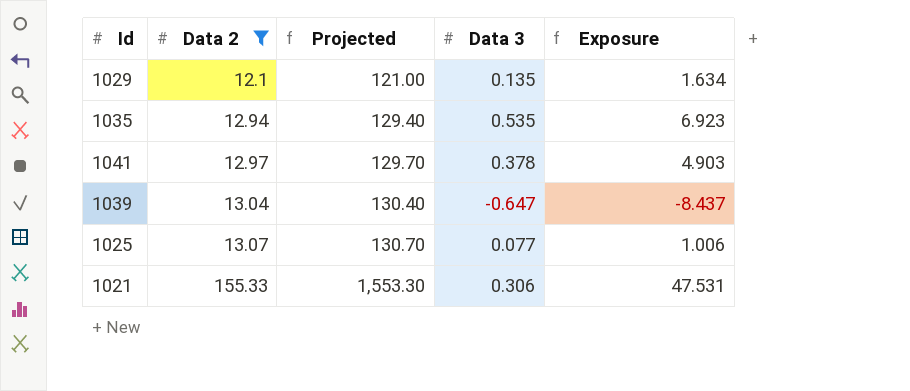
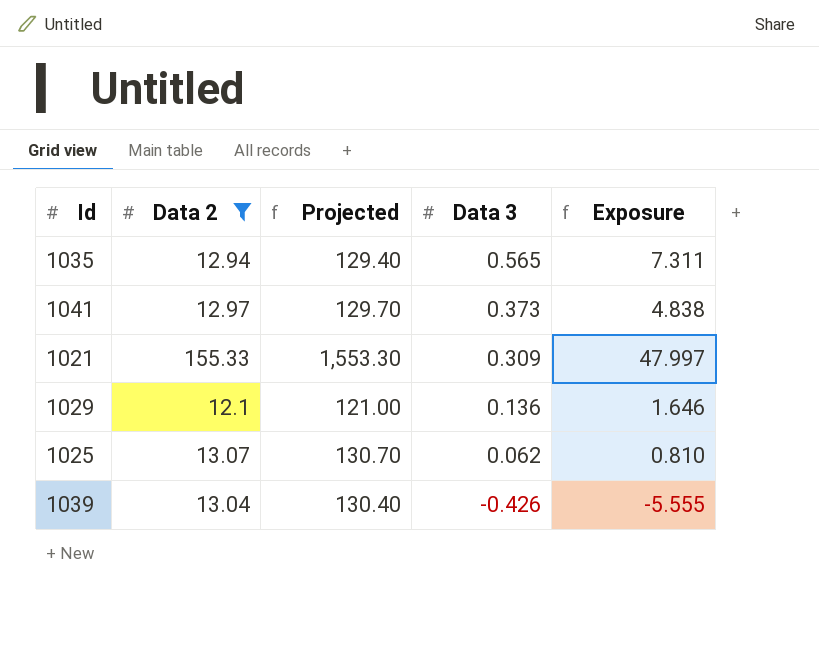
row order: Data 2 ascending -> Data 3 descending
1035 | Data 3: 0.535 -> 0.565
1035 | Exposure: 6.923 -> 7.311
1041 | Data 3: 0.378 -> 0.373
1041 | Exposure: 4.903 -> 4.838
1021 | Data 3: 0.306 -> 0.309
1021 | Exposure: 47.531 -> 47.997
1029 | Data 3: 0.135 -> 0.136
1029 | Exposure: 1.634 -> 1.646
1025 | Data 3: 0.077 -> 0.062
1025 | Exposure: 1.006 -> 0.810
1039 | Data 3: -0.647 -> -0.426
1039 | Exposure: -8.437 -> -5.555

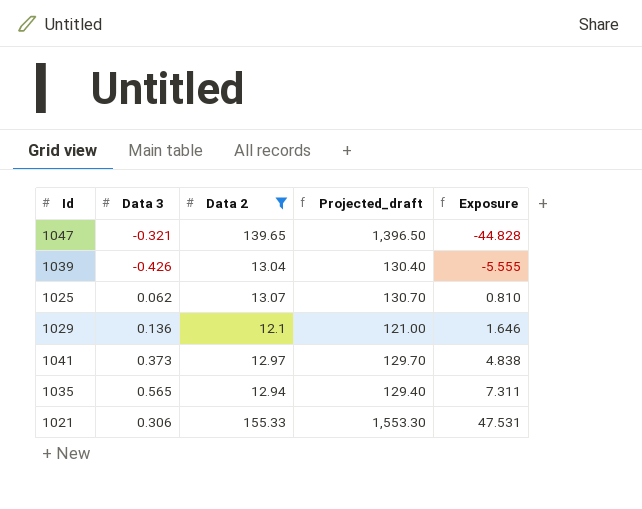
row order: Data 3 descending -> Exposure ascending
column Data 3 | position: 4 -> 2
column name: Projected -> Projected_draft
row 1047: none -> -0.321 | 139.65 | 1,396.50 | -44.828
1021 | Data 3: 0.309 -> 0.306
1021 | Exposure: 47.997 -> 47.531

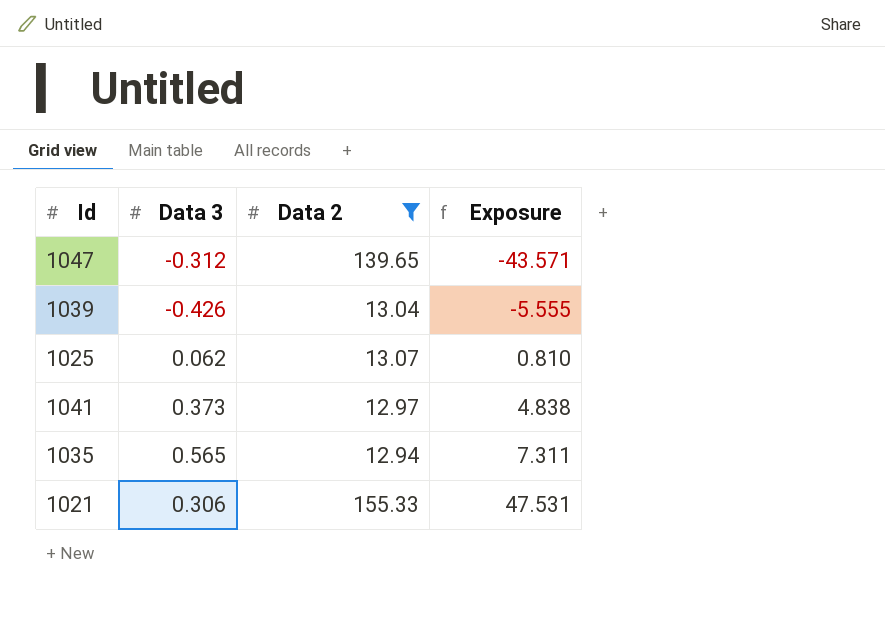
column Projected_draft | formula: [Data 2] * 10 -> none
row 1029: 0.136 | 12.1 | 121.00 | 1.646 -> none
1047 | Data 3: -0.321 -> -0.312
1047 | Exposure: -44.828 -> -43.571

